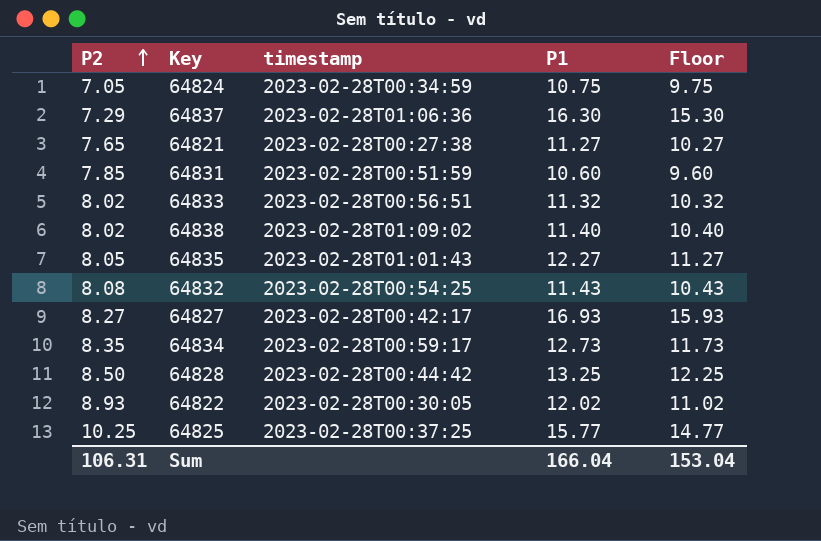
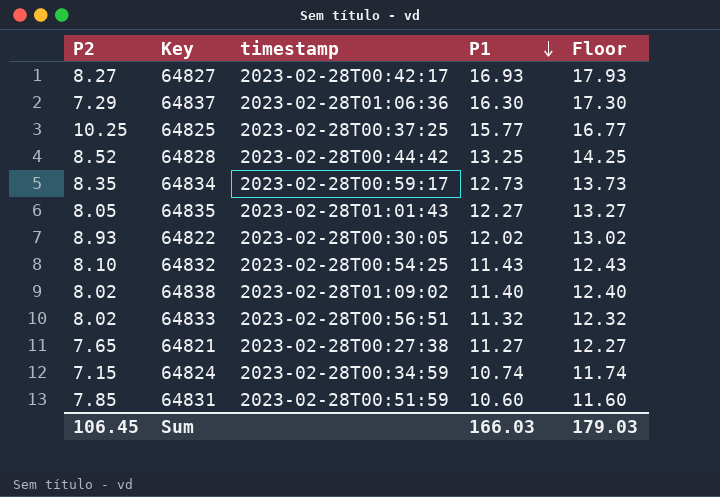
row order: P2 ascending -> P1 descending
column Floor | formula: [P1] - 1 -> [P1] + 1
64828 | P2: 8.50 -> 8.52
64832 | P2: 8.08 -> 8.10
64824 | P2: 7.05 -> 7.15
64824 | P1: 10.75 -> 10.74
Sum | P2: 106.31 -> 106.45
Sum | P1: 166.04 -> 166.03
Sum | Floor: 153.04 -> 179.03

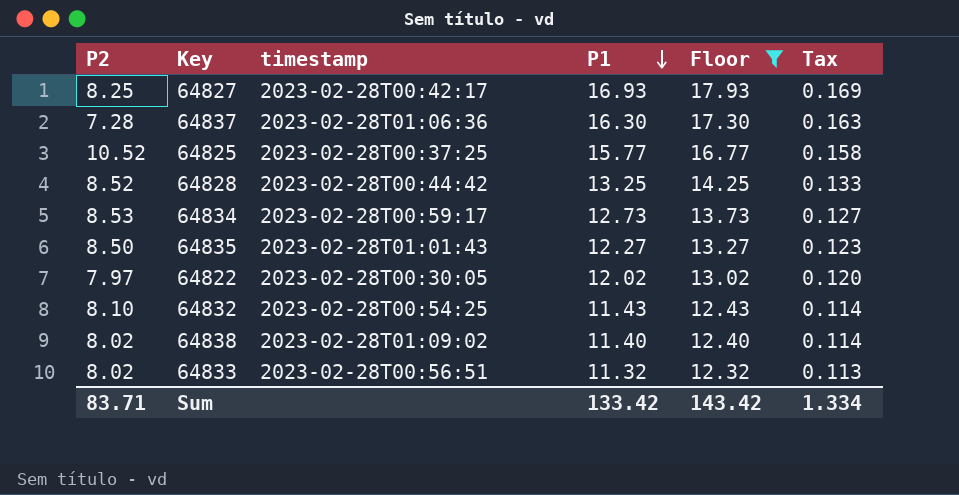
filter: none -> Floor >= 12.32
column Tax | formula: none -> [P1] * 0.01
64827 | P2: 8.27 -> 8.25
64837 | P2: 7.29 -> 7.28
64825 | P2: 10.25 -> 10.52
64834 | P2: 8.35 -> 8.53
64835 | P2: 8.05 -> 8.50
64822 | P2: 8.93 -> 7.97
Sum | P2: 106.45 -> 83.71
Sum | P1: 166.03 -> 133.42
Sum | Floor: 179.03 -> 143.42

